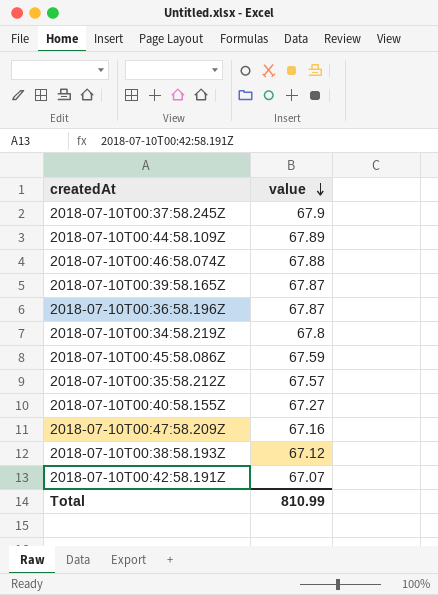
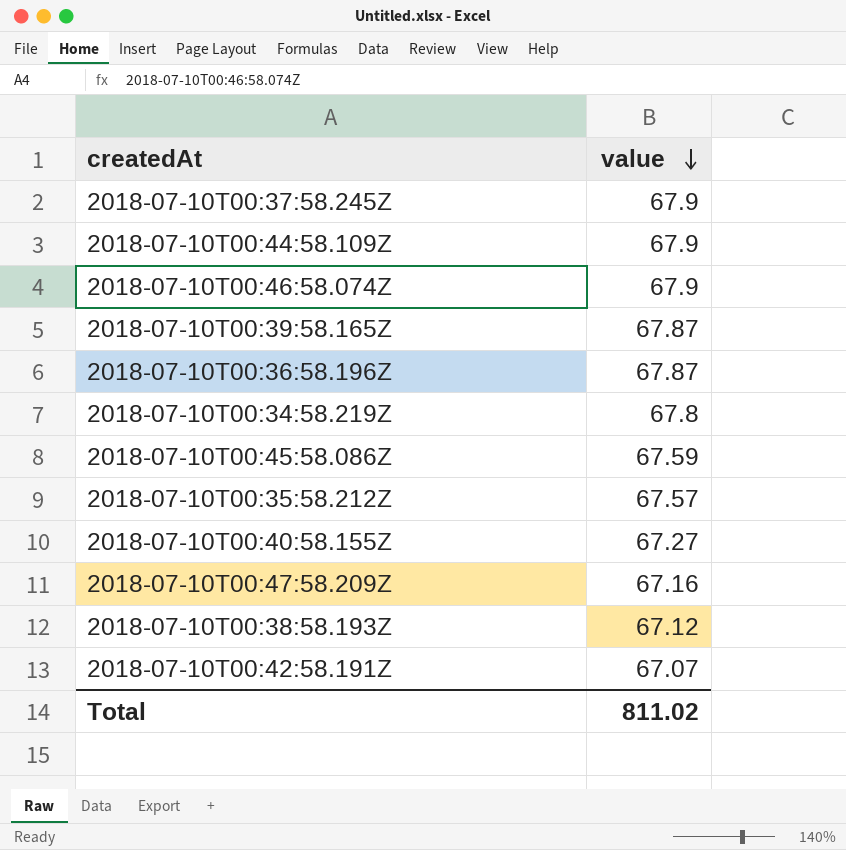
2018-07-10T00:44:58.109Z | value: 67.89 -> 67.9
2018-07-10T00:46:58.074Z | value: 67.88 -> 67.9
Total | value: 810.99 -> 811.02

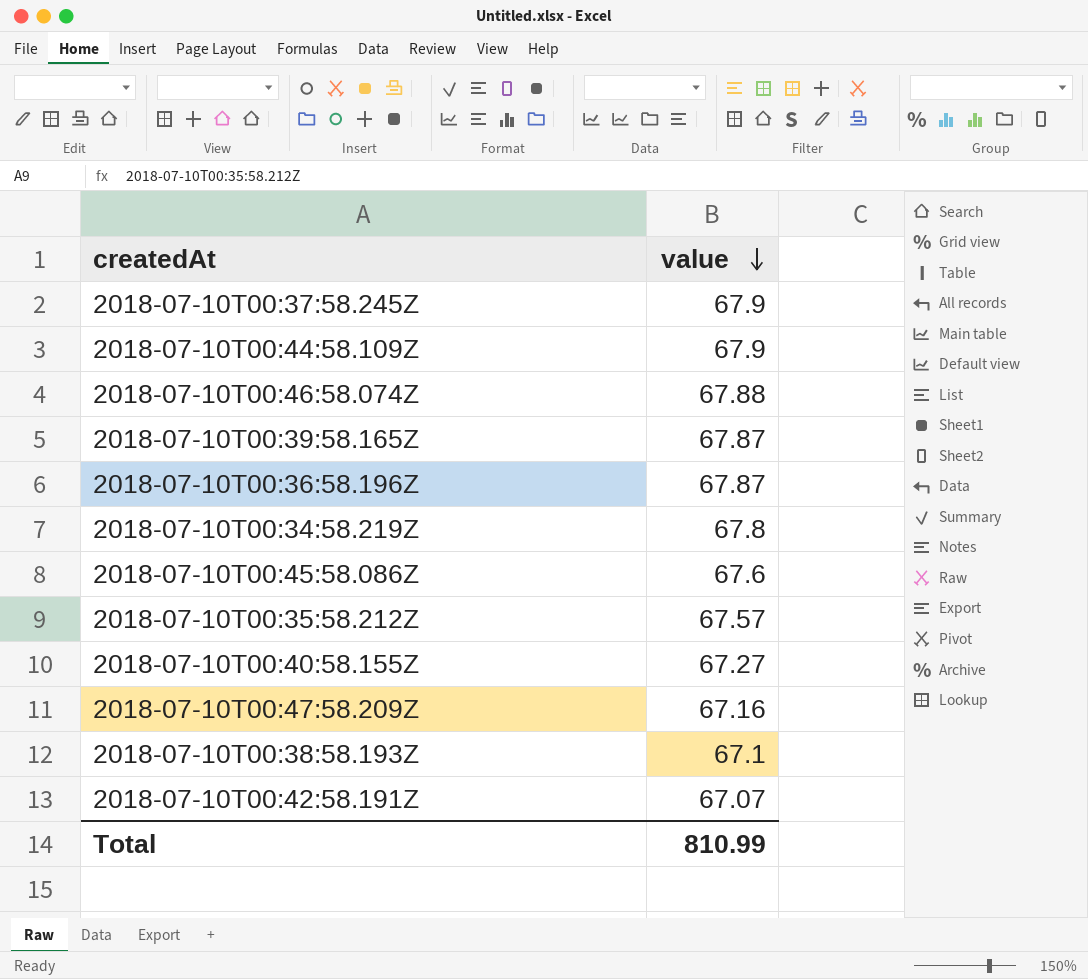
2018-07-10T00:46:58.074Z | value: 67.9 -> 67.88
2018-07-10T00:45:58.086Z | value: 67.59 -> 67.6
2018-07-10T00:38:58.193Z | value: 67.12 -> 67.1
Total | value: 811.02 -> 810.99

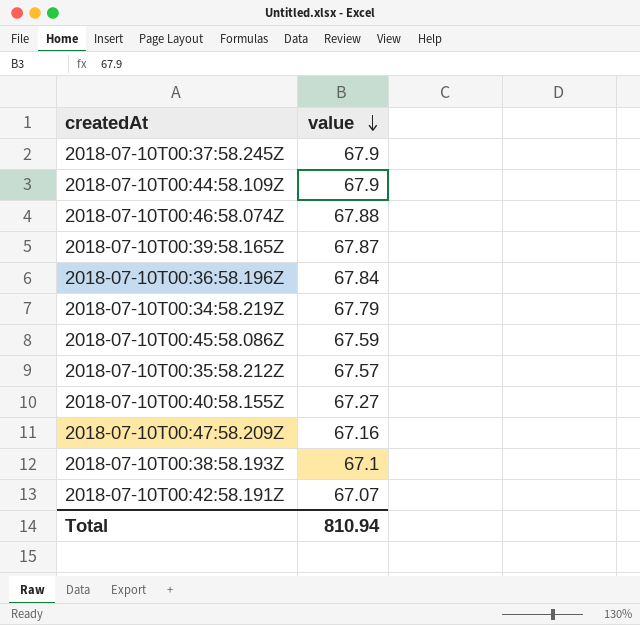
2018-07-10T00:36:58.196Z | value: 67.87 -> 67.84
2018-07-10T00:34:58.219Z | value: 67.8 -> 67.79
2018-07-10T00:45:58.086Z | value: 67.6 -> 67.59
Total | value: 810.99 -> 810.94

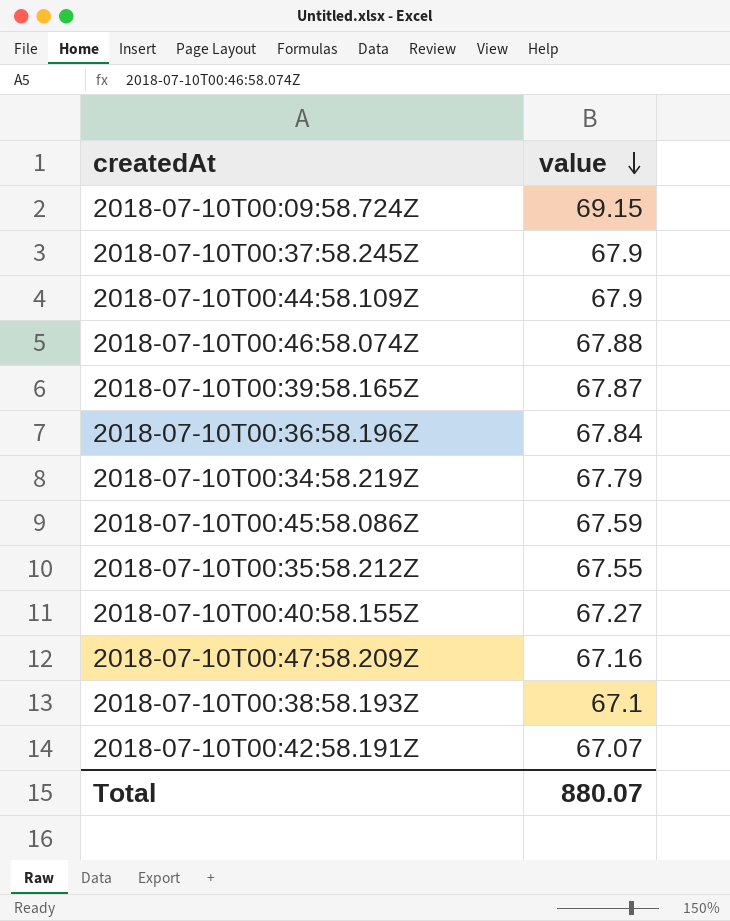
row 2018-07-10T00:09:58.724Z: none -> 69.15
2018-07-10T00:35:58.212Z | value: 67.57 -> 67.55
Total | value: 810.94 -> 880.07

